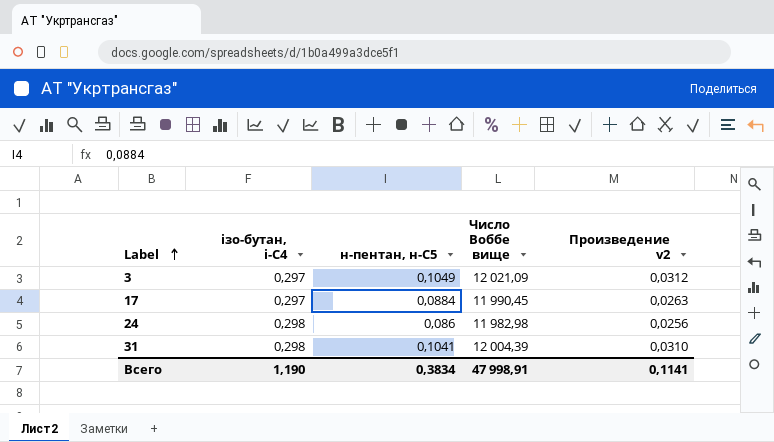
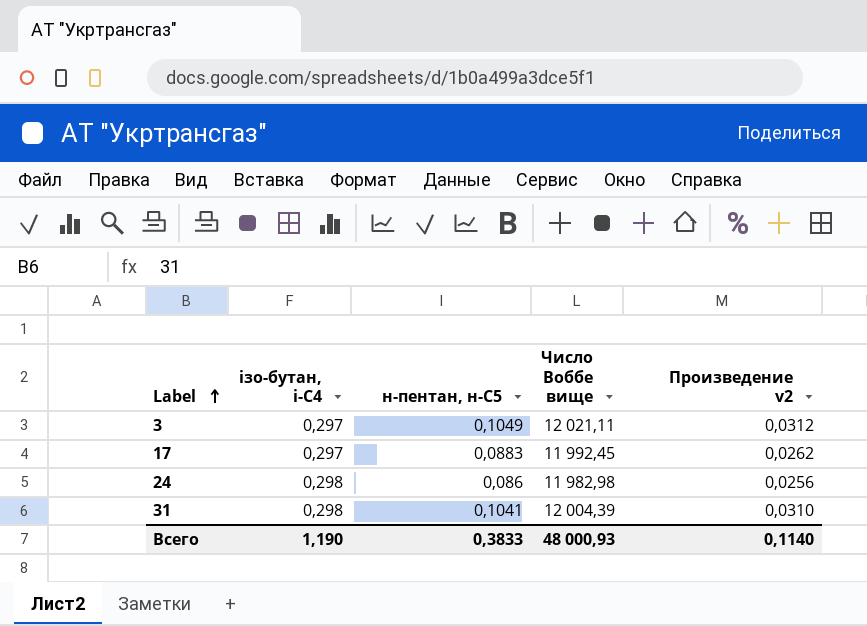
3 | Число Воббе вище: 12 021,09 -> 12 021,11
17 | н-пентан, н-С5: 0,0884 -> 0,0883
17 | Число Воббе вище: 11 990,45 -> 11 992,45
17 | Произведение v2: 0,0263 -> 0,0262
Всего | н-пентан, н-С5: 0,3834 -> 0,3833
Всего | Число Воббе вище: 47 998,91 -> 48 000,93
Всего | Произведение v2: 0,1141 -> 0,1140

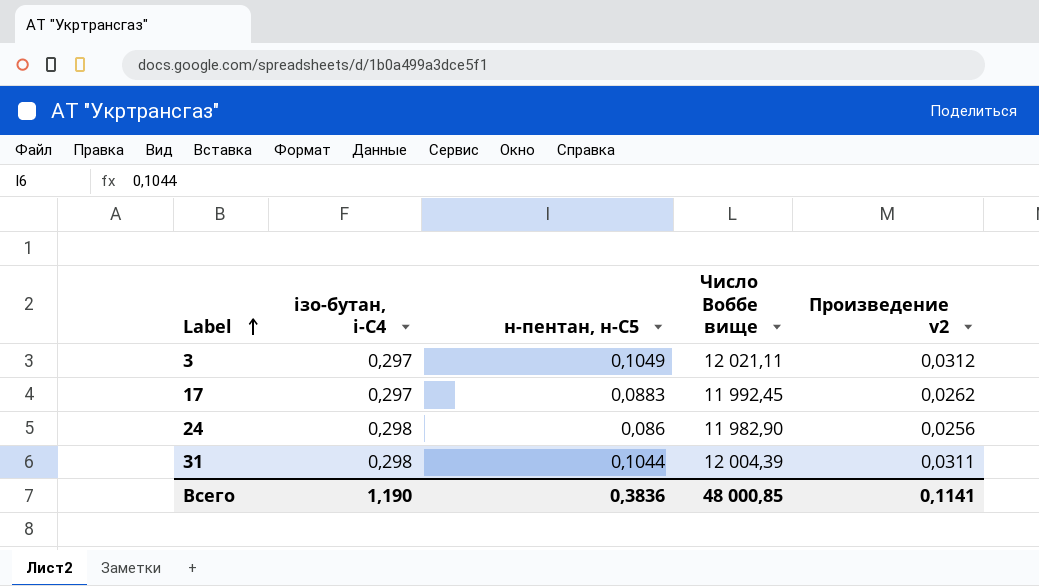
24 | Число Воббе вище: 11 982,98 -> 11 982,90
31 | н-пентан, н-С5: 0,1041 -> 0,1044
31 | Произведение v2: 0,0310 -> 0,0311
Всего | н-пентан, н-С5: 0,3833 -> 0,3836
Всего | Число Воббе вище: 48 000,93 -> 48 000,85
Всего | Произведение v2: 0,1140 -> 0,1141

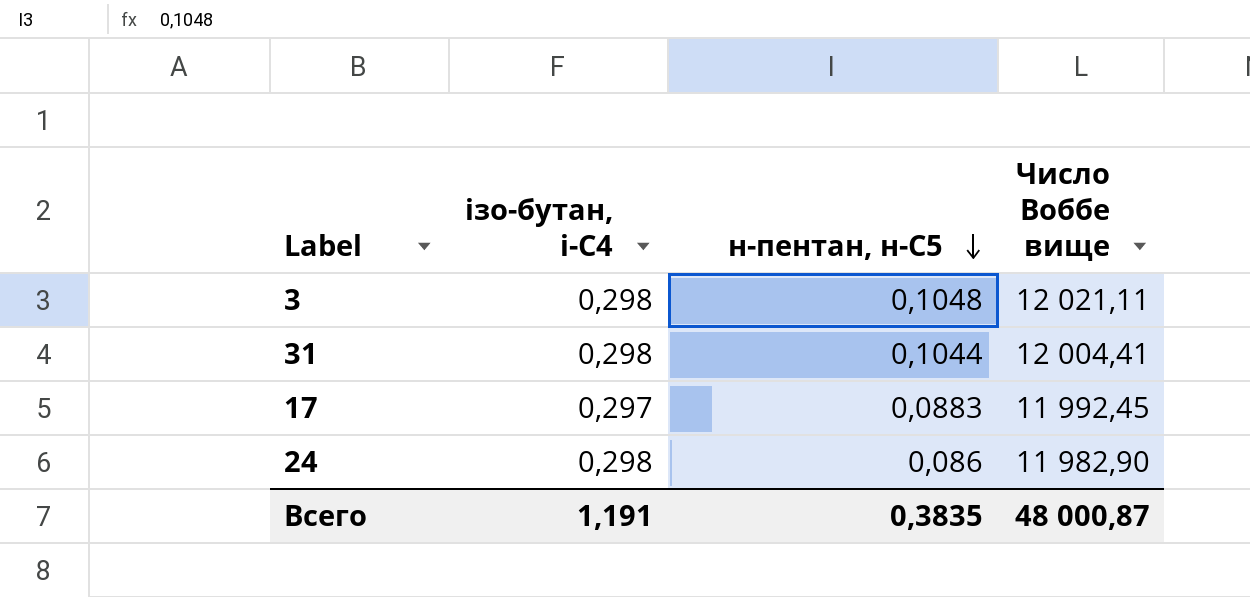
row order: Label ascending -> н-пентан, н-С5 descending
column Произведение v2 | formula: [ізо-бутан, і-С4] * [н-пентан, н-С5] -> none
3 | ізо-бутан, і-С4: 0,297 -> 0,298
3 | н-пентан, н-С5: 0,1049 -> 0,1048
31 | Число Воббе вище: 12 004,39 -> 12 004,41
Всего | ізо-бутан, і-С4: 1,190 -> 1,191
Всего | н-пентан, н-С5: 0,3836 -> 0,3835
Всего | Число Воббе вище: 48 000,85 -> 48 000,87

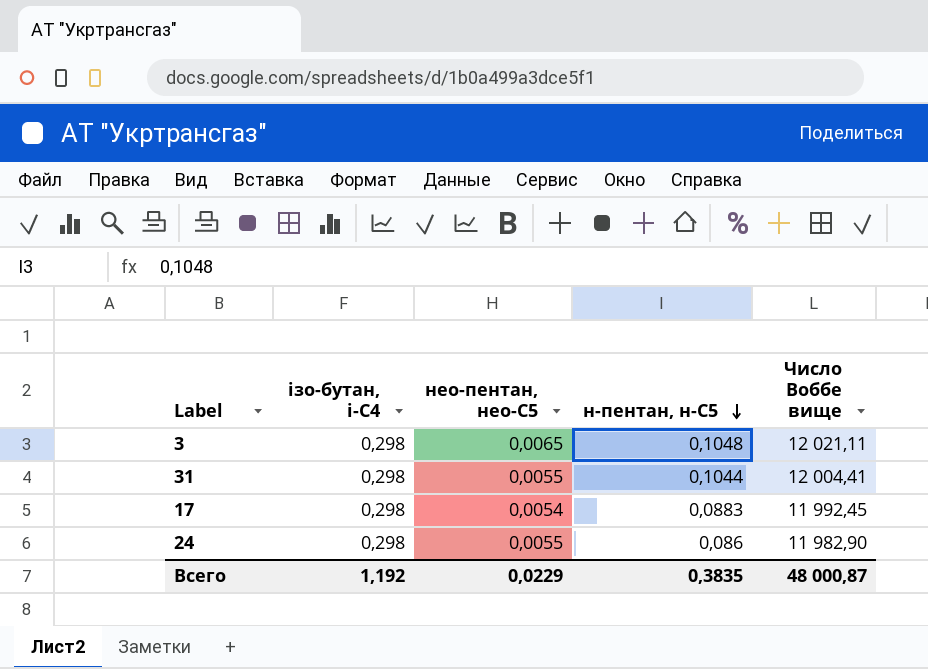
column нео-пентан, нео-С5 | position: none -> 3
17 | ізо-бутан, і-С4: 0,297 -> 0,298
Всего | ізо-бутан, і-С4: 1,191 -> 1,192

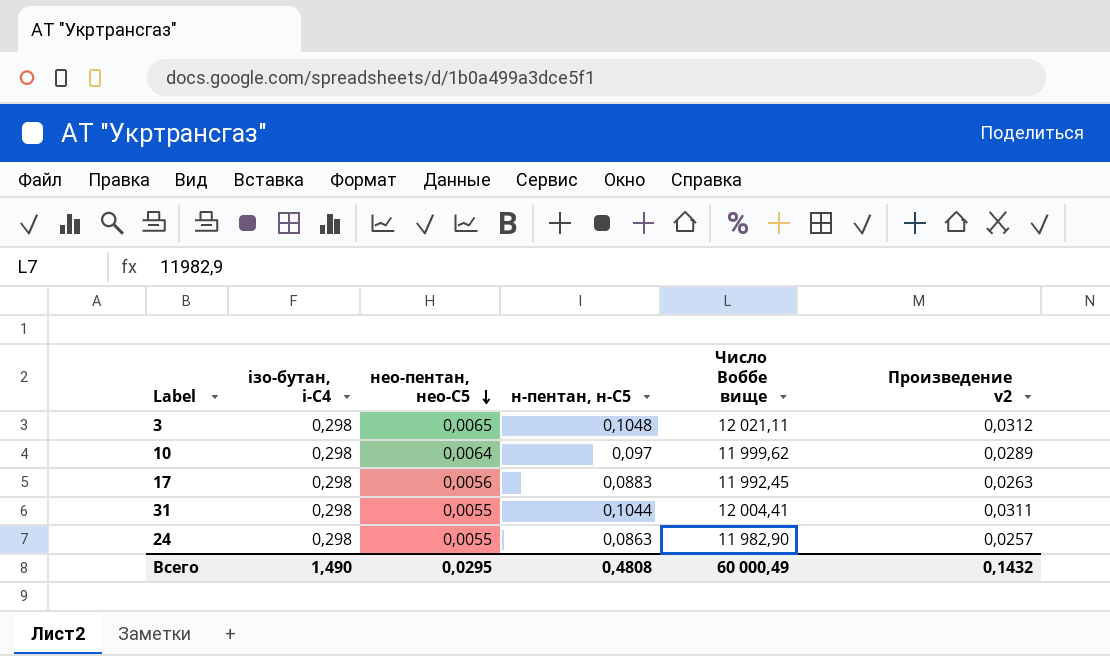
row order: н-пентан, н-С5 descending -> нео-пентан, нео-С5 descending
column Произведение v2 | formula: none -> [ізо-бутан, і-С4] * [н-пентан, н-С5]
row 10: none -> 0,298 | 0,0064 | 0,097 | 11 999,62 | 0,0289
17 | нео-пентан, нео-С5: 0,0054 -> 0,0056
24 | н-пентан, н-С5: 0,086 -> 0,0863
Всего | ізо-бутан, і-С4: 1,192 -> 1,490
Всего | нео-пентан, нео-С5: 0,0229 -> 0,0295
Всего | н-пентан, н-С5: 0,3835 -> 0,4808
Всего | Число Воббе вище: 48 000,87 -> 60 000,49

